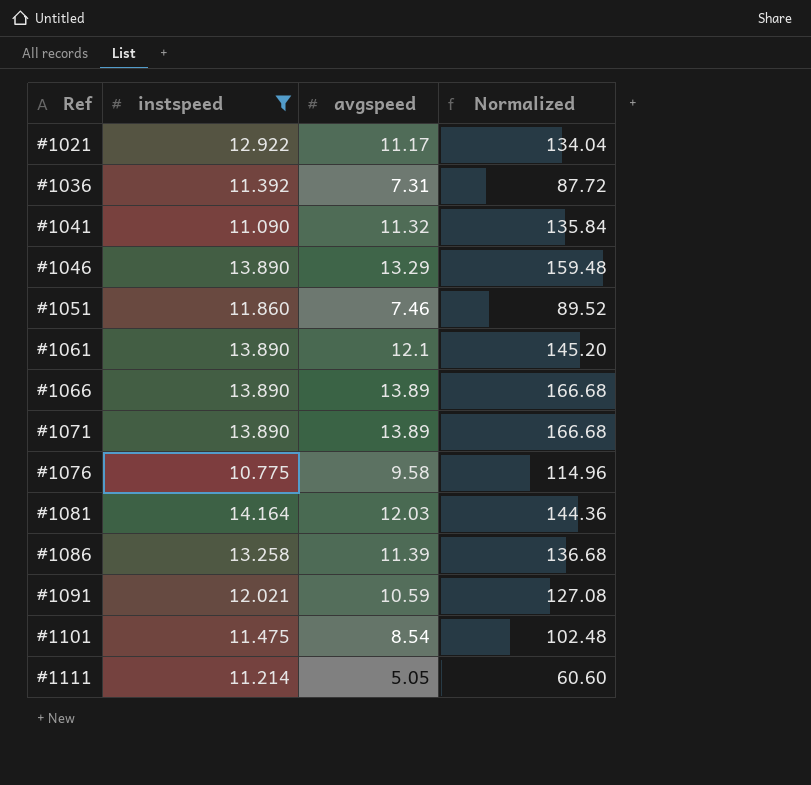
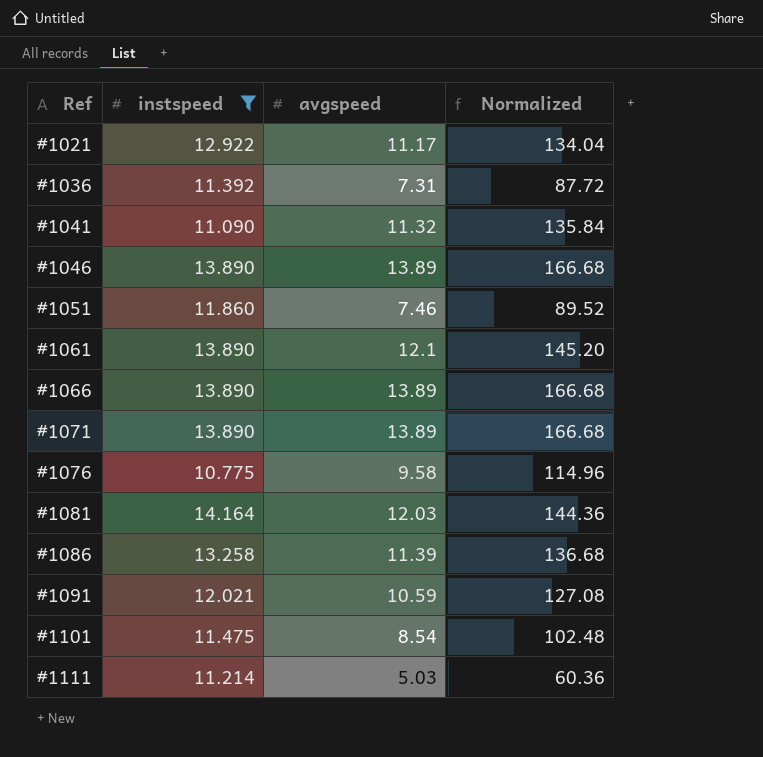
#1046 | avgspeed: 13.29 -> 13.89
#1046 | Normalized: 159.48 -> 166.68
#1111 | avgspeed: 5.05 -> 5.03
#1111 | Normalized: 60.60 -> 60.36

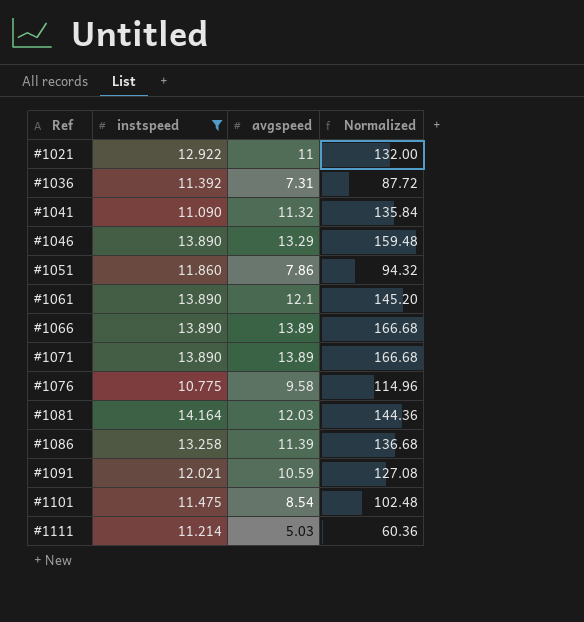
#1021 | avgspeed: 11.17 -> 11
#1021 | Normalized: 134.04 -> 132.00
#1046 | avgspeed: 13.89 -> 13.29
#1046 | Normalized: 166.68 -> 159.48
#1051 | avgspeed: 7.46 -> 7.86
#1051 | Normalized: 89.52 -> 94.32

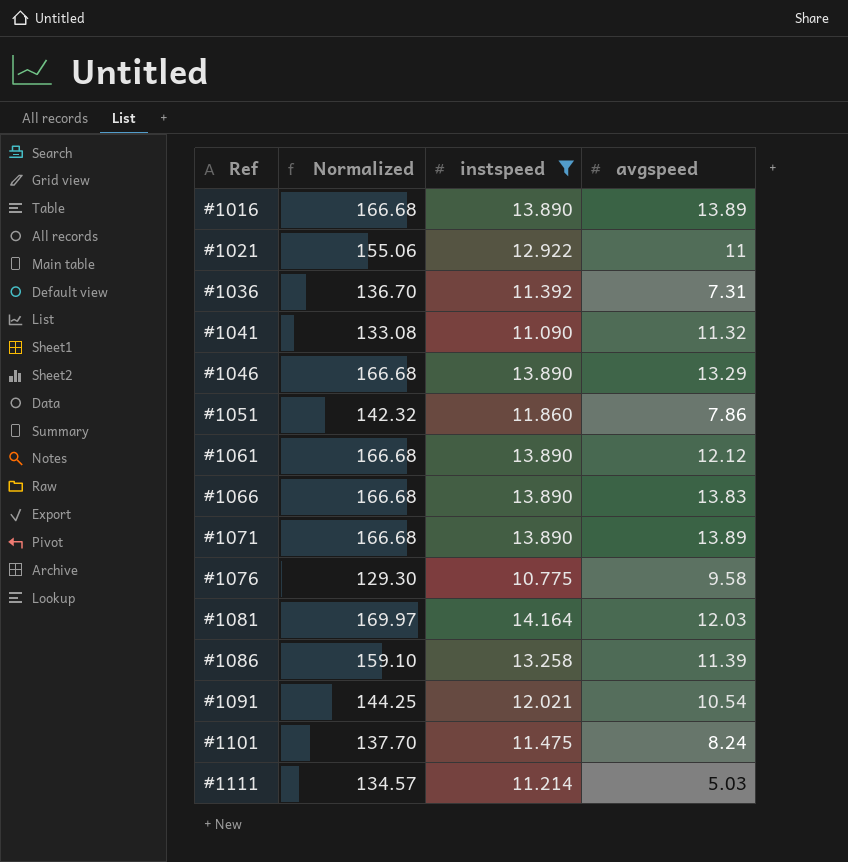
column Normalized | formula: [avgspeed] * 12 -> [instspeed] * 12
column Normalized | position: 4 -> 2
row #1016: none -> 166.68 | 13.890 | 13.89
#1061 | avgspeed: 12.1 -> 12.12
#1066 | avgspeed: 13.89 -> 13.83
#1091 | avgspeed: 10.59 -> 10.54
#1101 | avgspeed: 8.54 -> 8.24

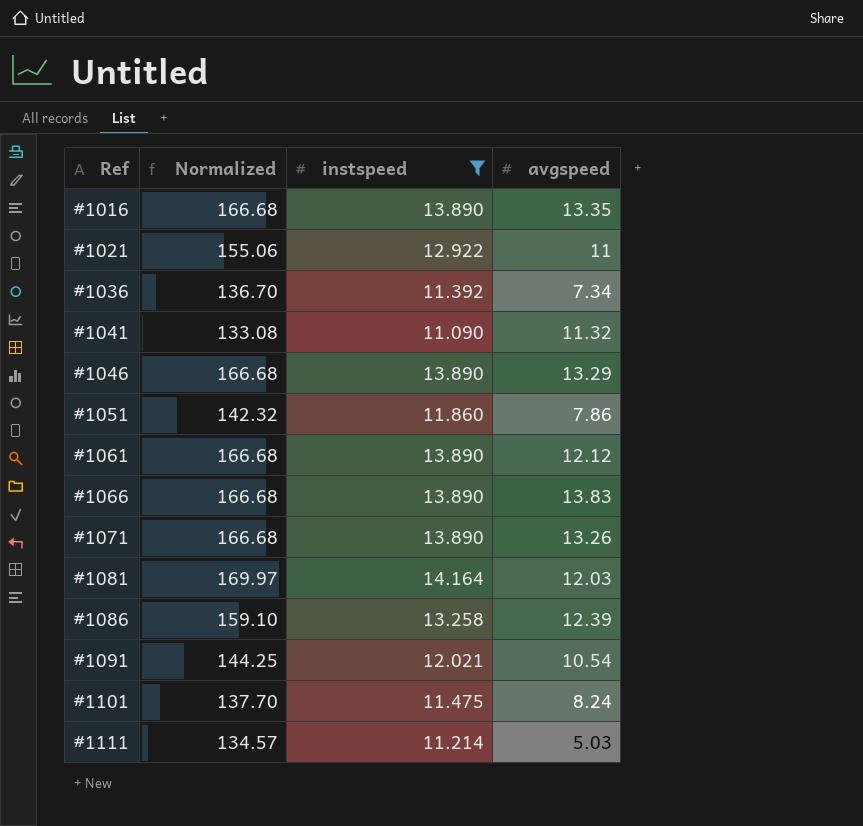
row #1076: 129.30 | 10.775 | 9.58 -> none
#1016 | avgspeed: 13.89 -> 13.35
#1036 | avgspeed: 7.31 -> 7.34
#1071 | avgspeed: 13.89 -> 13.26
#1086 | avgspeed: 11.39 -> 12.39

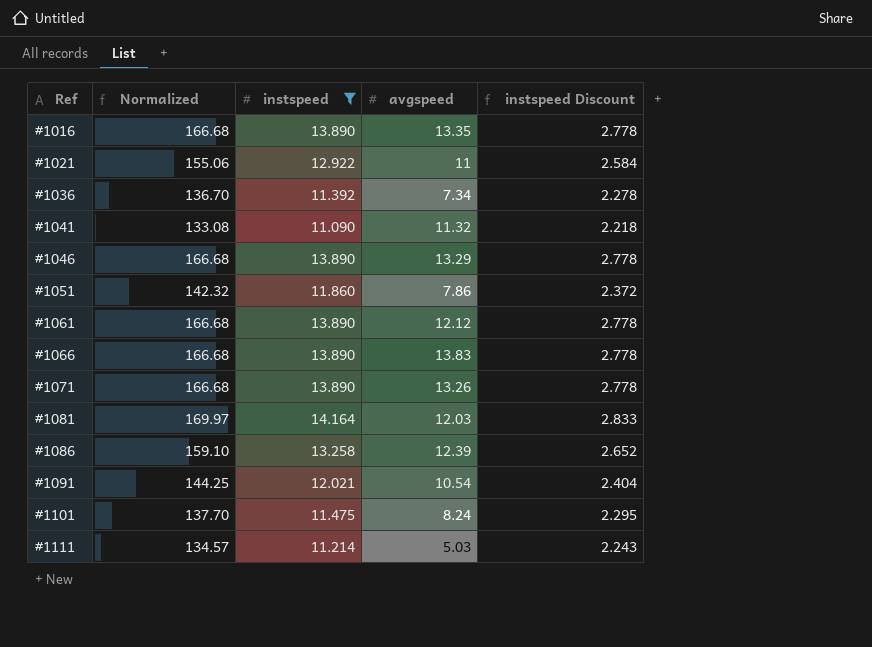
column instspeed Discount | formula: none -> [instspeed] * 0.2

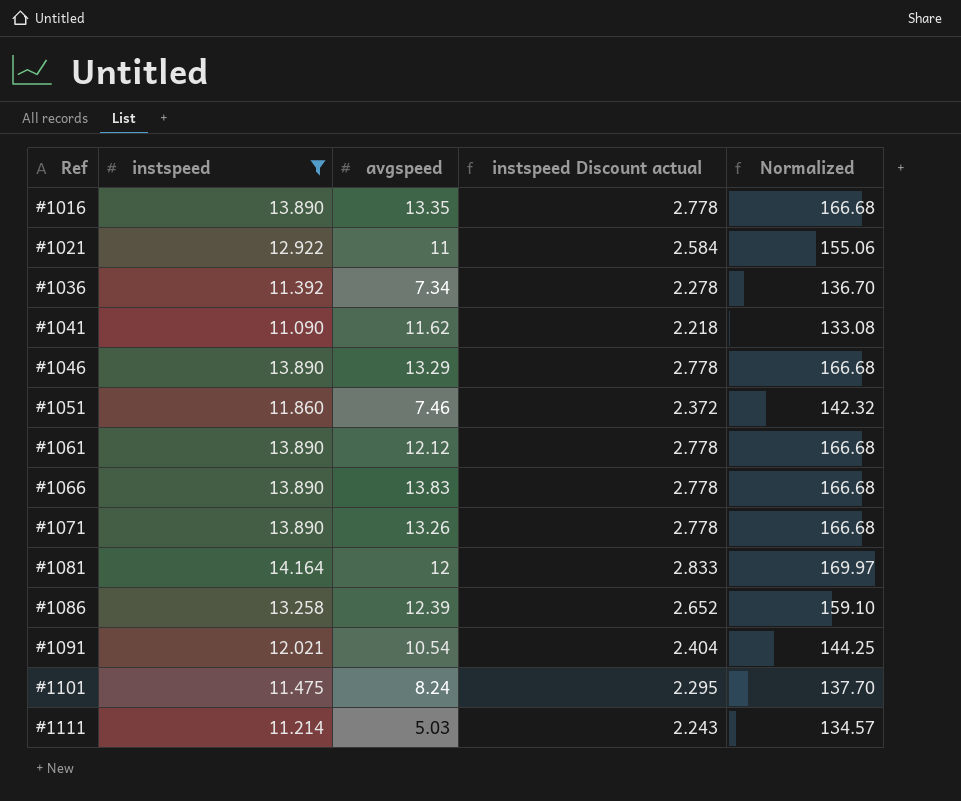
column name: instspeed Discount -> instspeed Discount actual
column Normalized | position: 2 -> 5
#1041 | avgspeed: 11.32 -> 11.62
#1051 | avgspeed: 7.86 -> 7.46
#1081 | avgspeed: 12.03 -> 12

